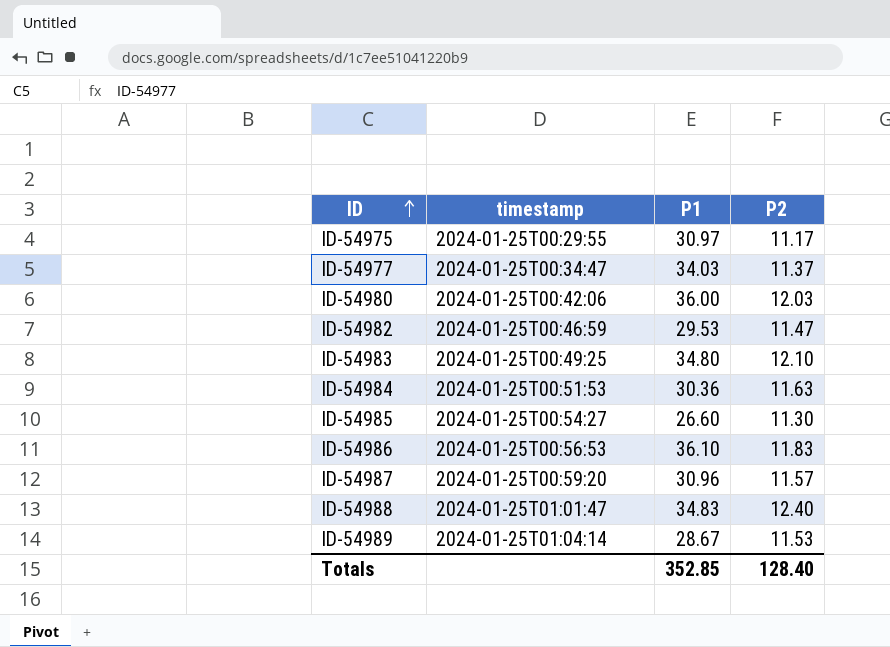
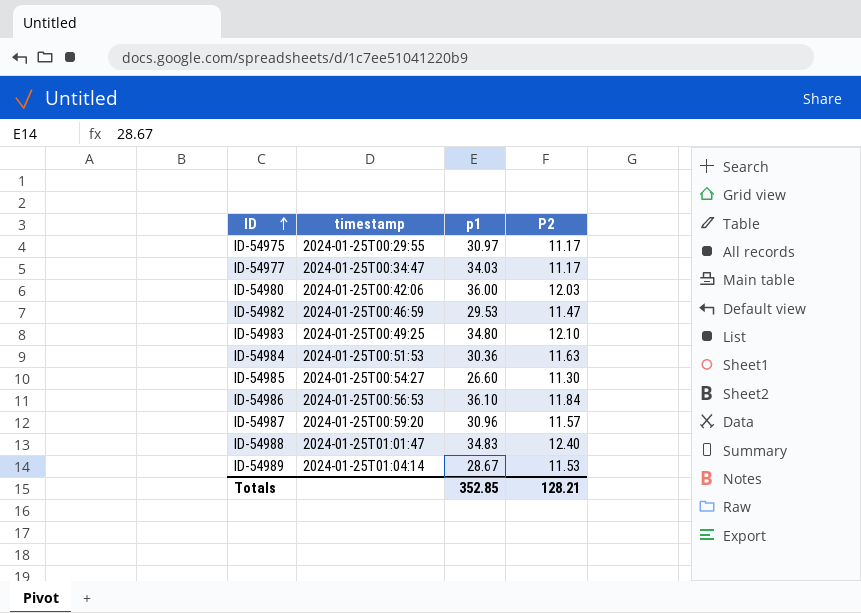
column name: P1 -> p1
ID-54977 | P2: 11.37 -> 11.17
ID-54986 | P2: 11.83 -> 11.84
Totals | P2: 128.40 -> 128.21

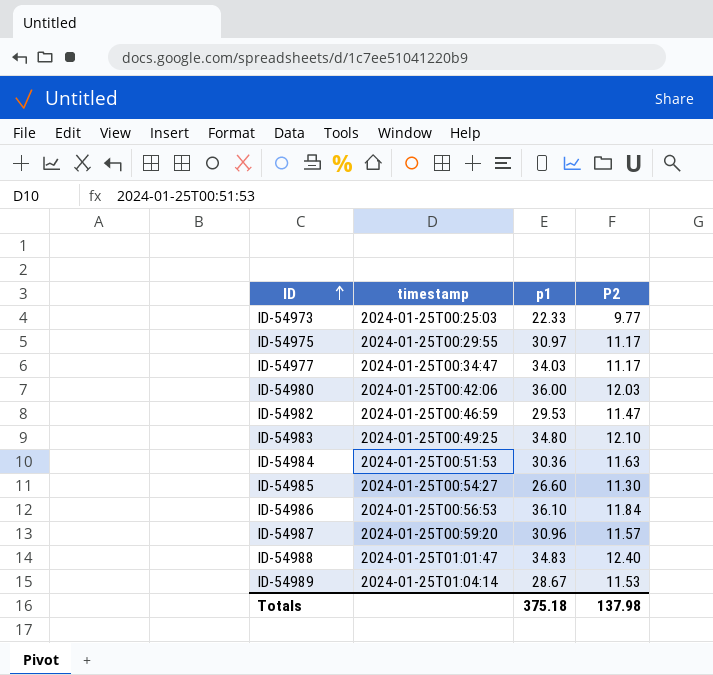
row ID-54973: none -> 2024-01-25T00:25:03 | 22.33 | 9.77
Totals | p1: 352.85 -> 375.18
Totals | P2: 128.21 -> 137.98

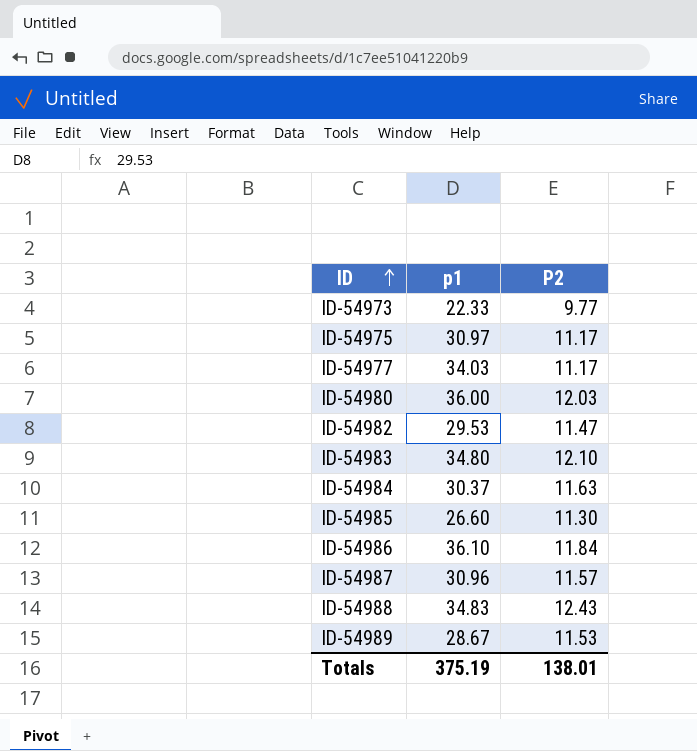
column timestamp | position: 2 -> none
ID-54984 | p1: 30.36 -> 30.37
ID-54988 | P2: 12.40 -> 12.43
Totals | p1: 375.18 -> 375.19
Totals | P2: 137.98 -> 138.01

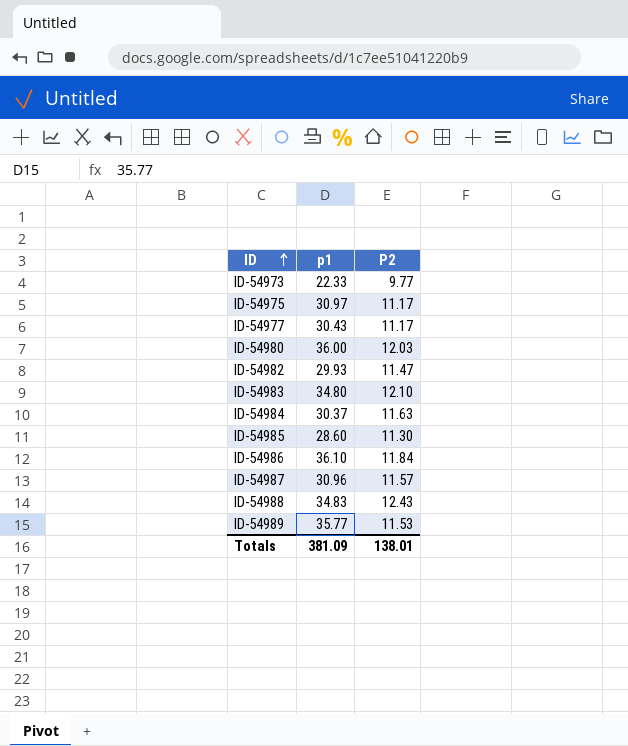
ID-54977 | p1: 34.03 -> 30.43
ID-54982 | p1: 29.53 -> 29.93
ID-54985 | p1: 26.60 -> 28.60
ID-54989 | p1: 28.67 -> 35.77
Totals | p1: 375.19 -> 381.09

